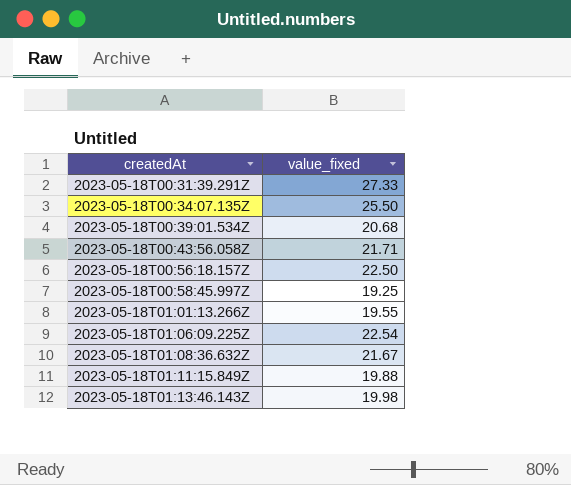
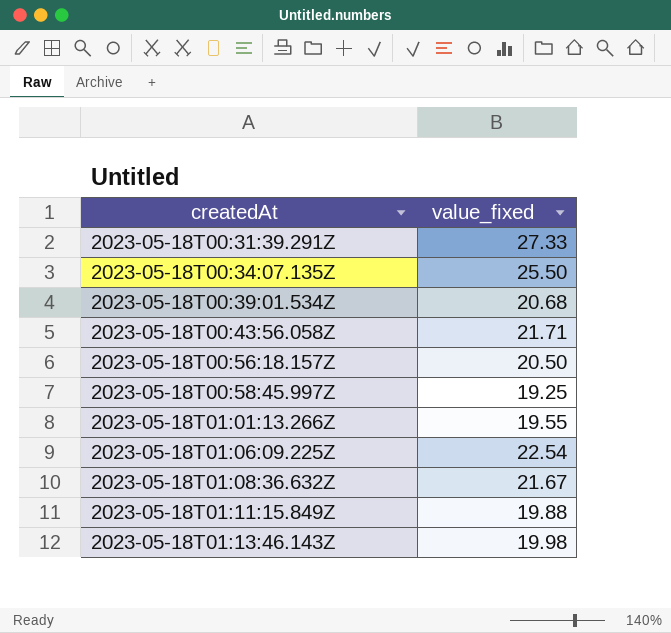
2023-05-18T00:56:18.157Z | value_fixed: 22.50 -> 20.50

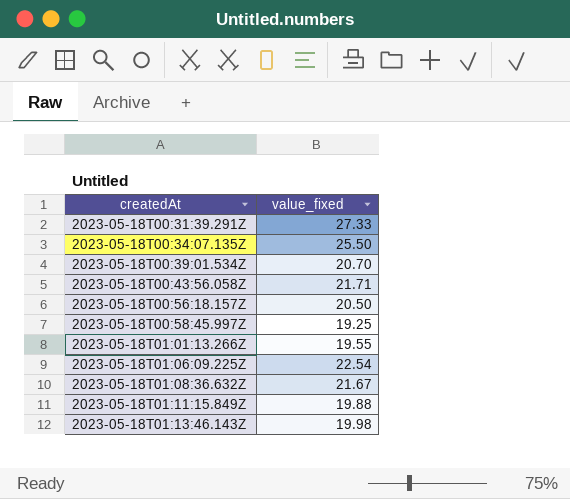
2023-05-18T00:39:01.534Z | value_fixed: 20.68 -> 20.70

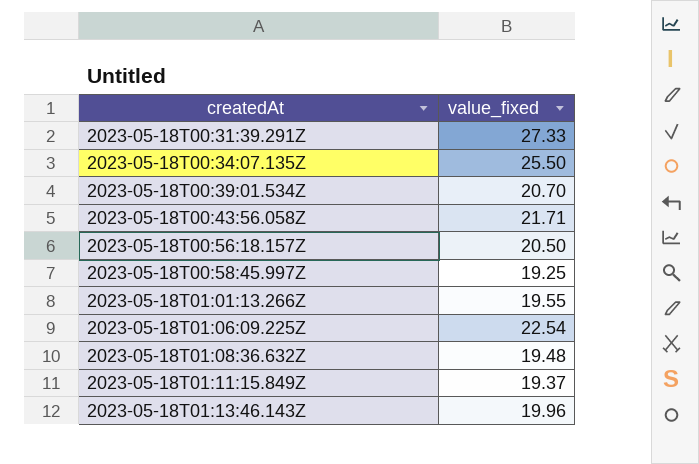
2023-05-18T01:08:36.632Z | value_fixed: 21.67 -> 19.48
2023-05-18T01:11:15.849Z | value_fixed: 19.88 -> 19.37
2023-05-18T01:13:46.143Z | value_fixed: 19.98 -> 19.96

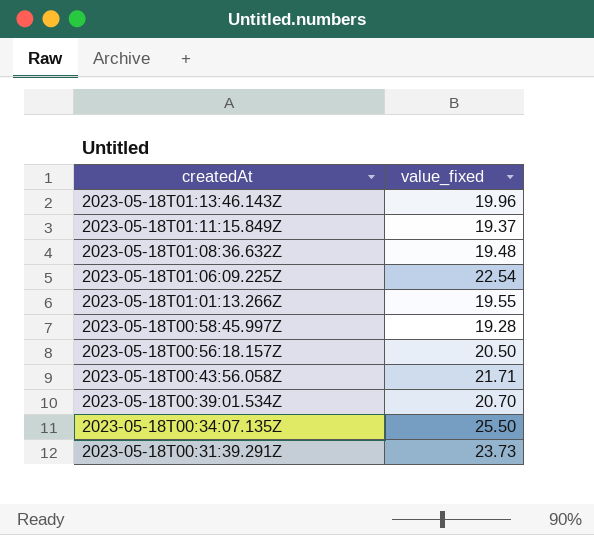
row order: createdAt ascending -> createdAt descending
2023-05-18T00:58:45.997Z | value_fixed: 19.25 -> 19.28
2023-05-18T00:31:39.291Z | value_fixed: 27.33 -> 23.73

